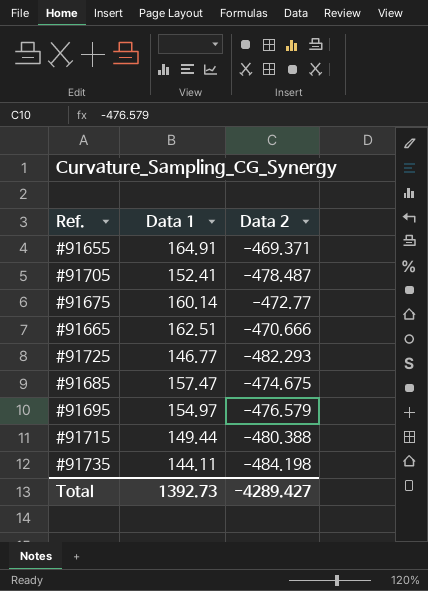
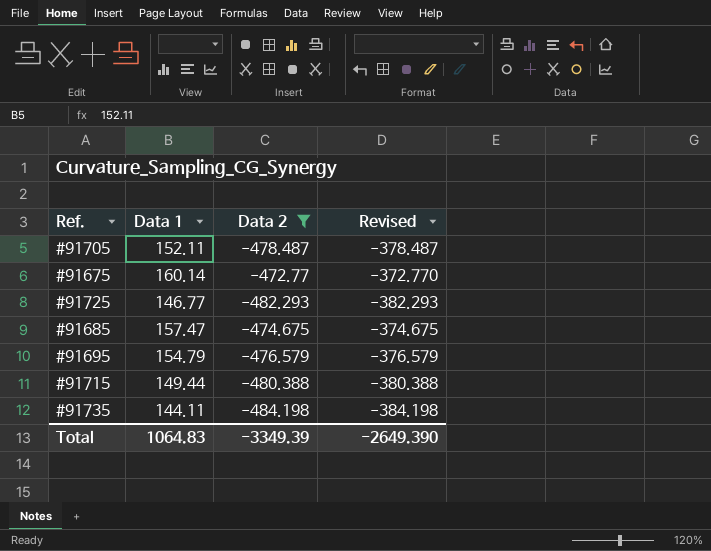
filter: none -> Data 2 <= -472.77
column Revised | formula: none -> [Data 2] + 100
#91705 | Data 1: 152.41 -> 152.11
#91695 | Data 1: 154.97 -> 154.79
Total | Data 1: 1392.73 -> 1064.83
Total | Data 2: -4289.427 -> -3349.39

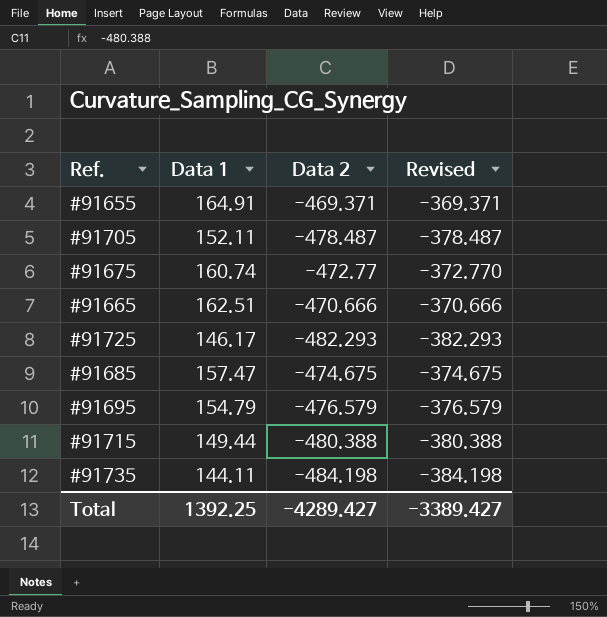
filter: Data 2 <= -472.77 -> none
#91675 | Data 1: 160.14 -> 160.74
#91725 | Data 1: 146.77 -> 146.17
Total | Data 1: 1064.83 -> 1392.25
Total | Data 2: -3349.39 -> -4289.427
Total | Revised: -2649.390 -> -3389.427

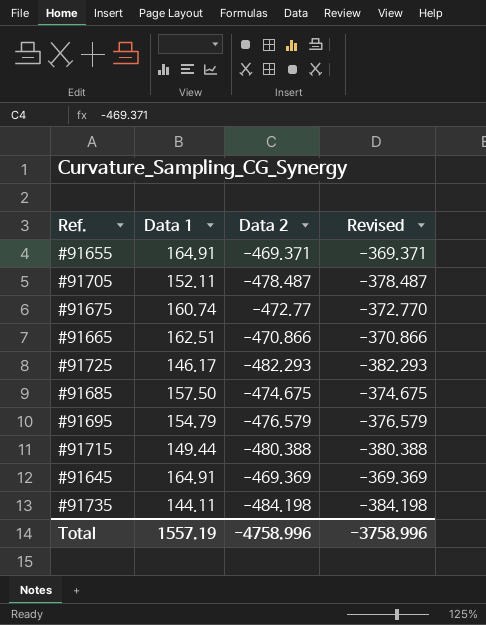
#91665 | Data 2: -470.666 -> -470.866
#91665 | Revised: -370.666 -> -370.866
#91685 | Data 1: 157.47 -> 157.50
row #91645: none -> 164.91 | -469.369 | -369.369
Total | Data 1: 1392.25 -> 1557.19
Total | Data 2: -4289.427 -> -4758.996
Total | Revised: -3389.427 -> -3758.996

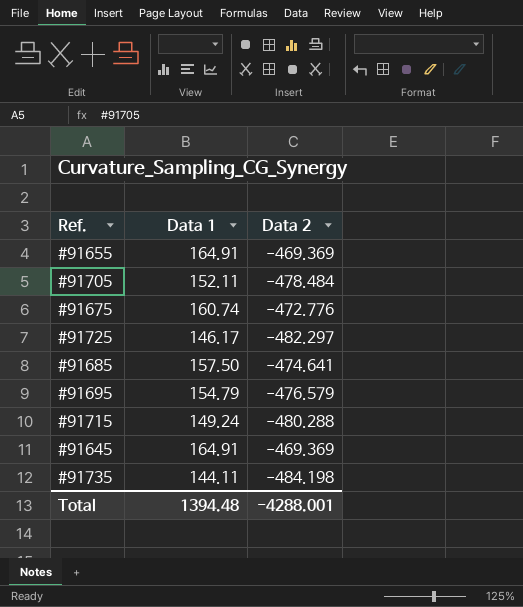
column Revised | formula: [Data 2] + 100 -> none
row #91665: 162.51 | -470.866 | -370.866 -> none
#91655 | Data 2: -469.371 -> -469.369
#91705 | Data 2: -478.487 -> -478.484
#91675 | Data 2: -472.77 -> -472.776
#91725 | Data 2: -482.293 -> -482.297
#91685 | Data 2: -474.675 -> -474.641
#91715 | Data 1: 149.44 -> 149.24
#91715 | Data 2: -480.388 -> -480.288
Total | Data 1: 1557.19 -> 1394.48
Total | Data 2: -4758.996 -> -4288.001

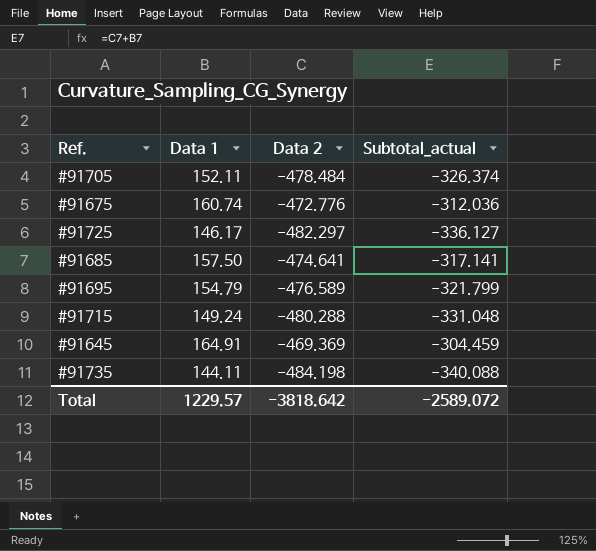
column Subtotal_actual | formula: none -> [Data 1] + [Data 2]
row #91655: 164.91 | -469.369 -> none
#91695 | Data 2: -476.579 -> -476.589
Total | Data 1: 1394.48 -> 1229.57
Total | Data 2: -4288.001 -> -3818.642

